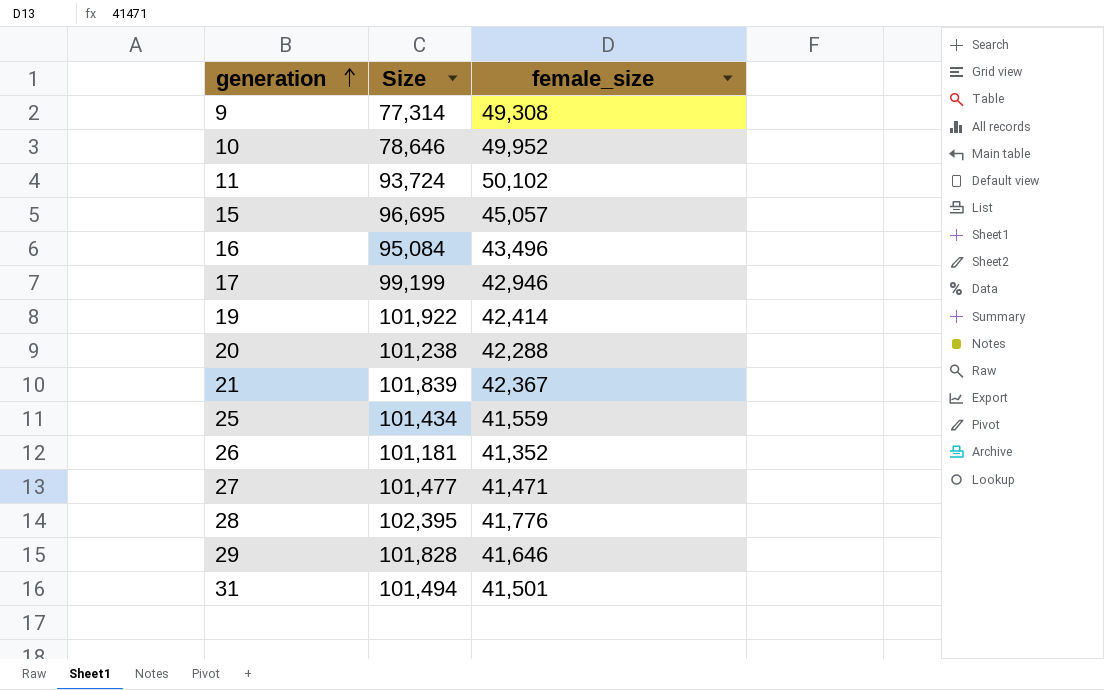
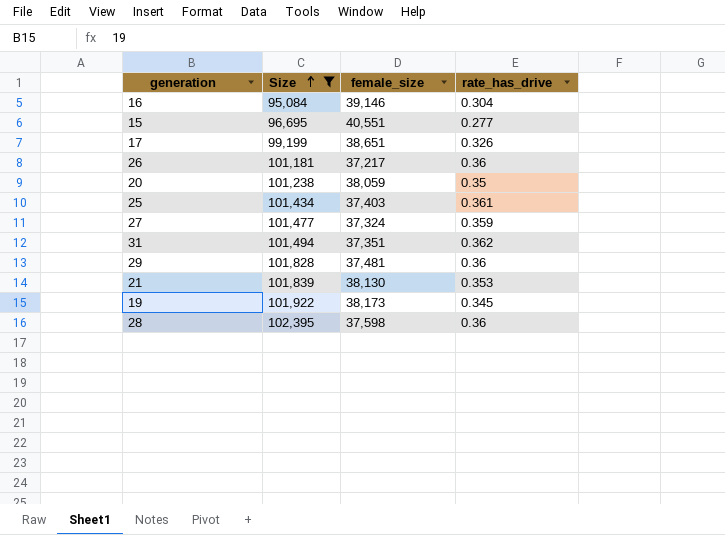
filter: none -> Size >= 95,084
row order: generation ascending -> Size ascending
column rate_has_drive | position: none -> 4
16 | female_size: 43,496 -> 39,146
15 | female_size: 45,057 -> 40,551
17 | female_size: 42,946 -> 38,651
26 | female_size: 41,352 -> 37,217
20 | female_size: 42,288 -> 38,059
25 | female_size: 41,559 -> 37,403
27 | female_size: 41,471 -> 37,324
31 | female_size: 41,501 -> 37,351
29 | female_size: 41,646 -> 37,481
21 | female_size: 42,367 -> 38,130
19 | female_size: 42,414 -> 38,173
28 | female_size: 41,776 -> 37,598

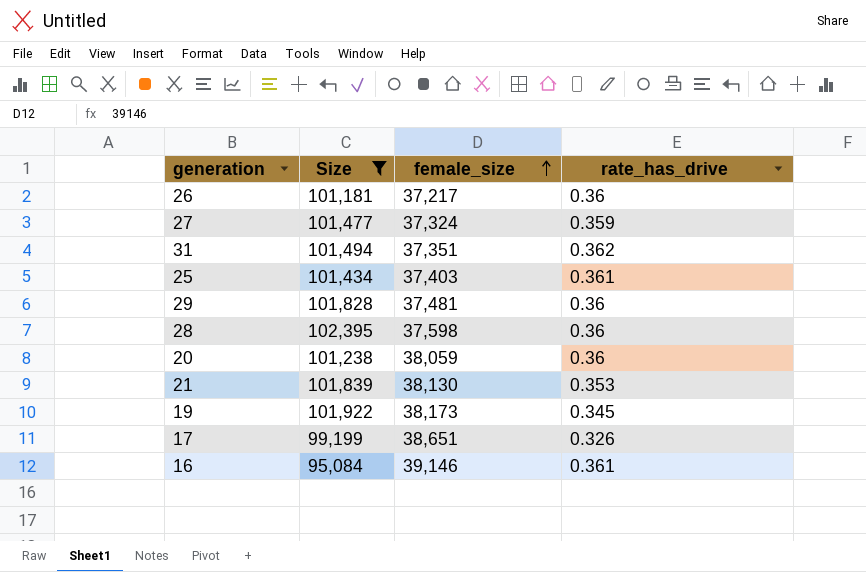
row order: Size ascending -> female_size ascending
row 15: 96,695 | 40,551 | 0.277 -> none
20 | rate_has_drive: 0.35 -> 0.36
16 | rate_has_drive: 0.304 -> 0.361

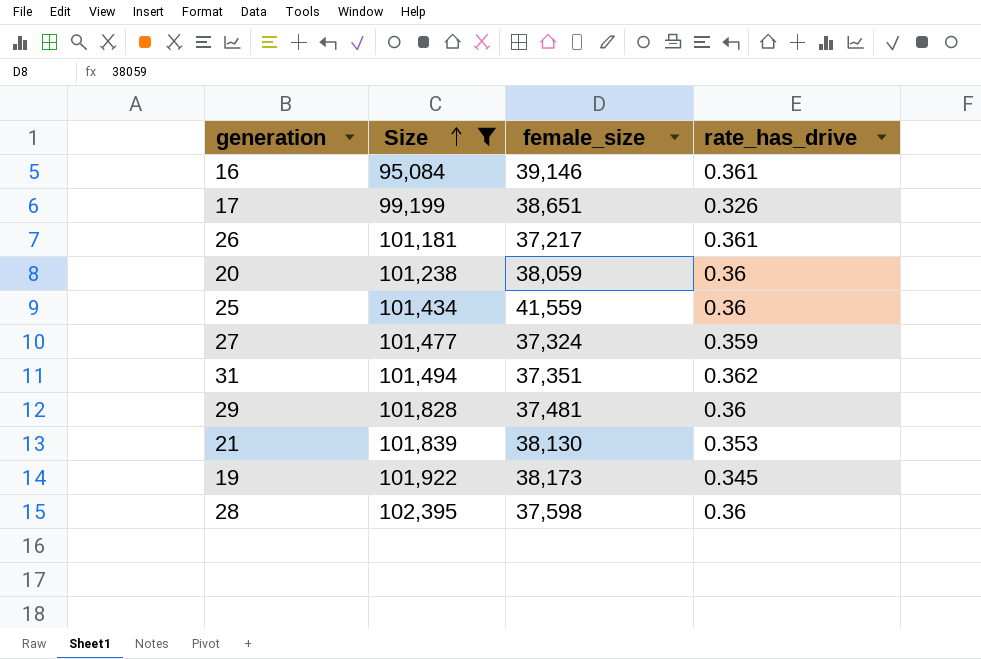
row order: female_size ascending -> Size ascending
26 | rate_has_drive: 0.36 -> 0.361
25 | female_size: 37,403 -> 41,559
25 | rate_has_drive: 0.361 -> 0.36

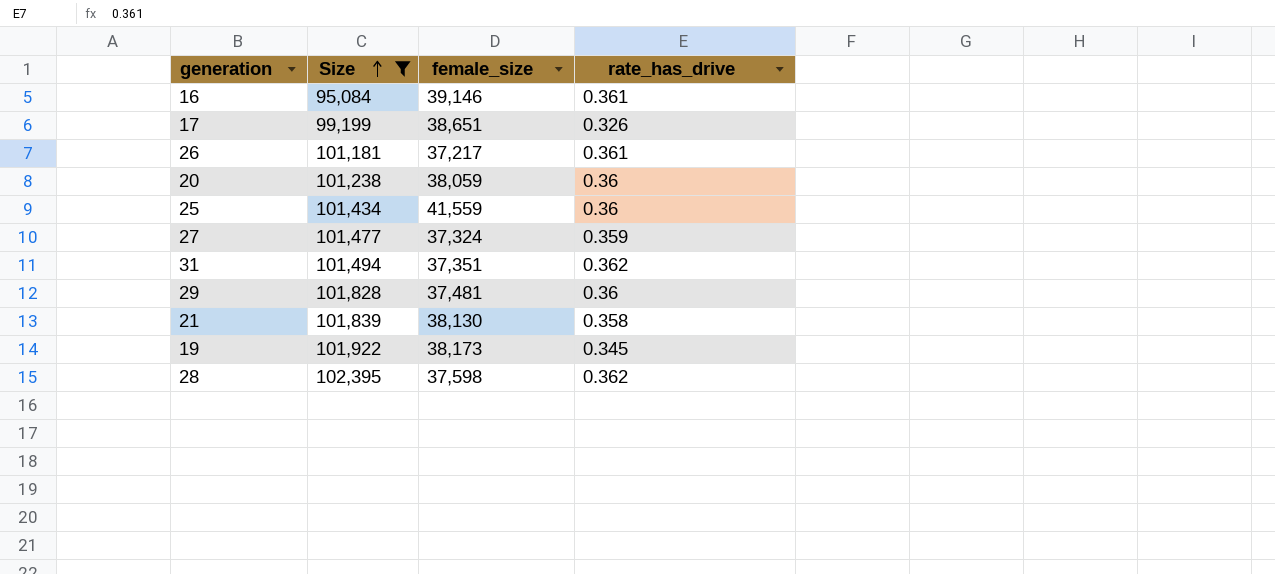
21 | rate_has_drive: 0.353 -> 0.358
28 | rate_has_drive: 0.36 -> 0.362

